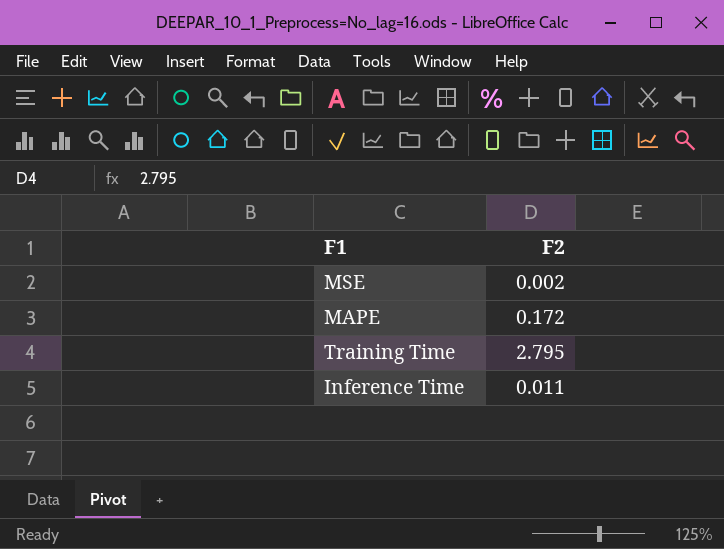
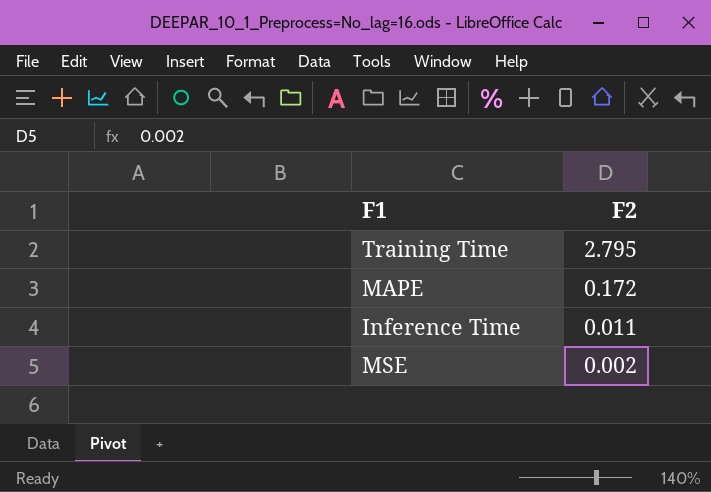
row order: none -> F2 descending

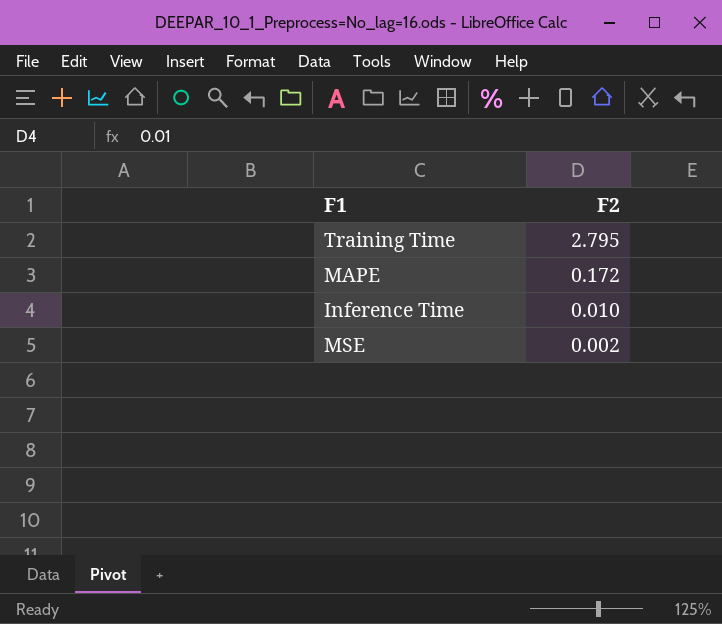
Inference Time | F2: 0.011 -> 0.010

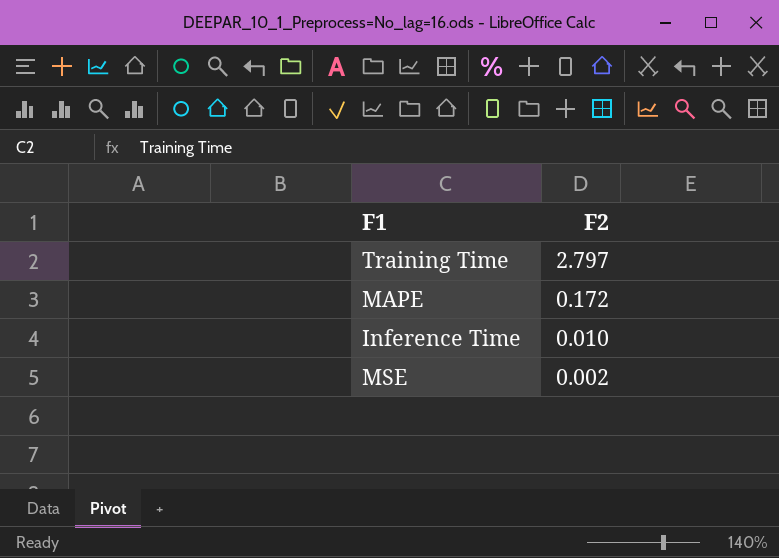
Training Time | F2: 2.795 -> 2.797

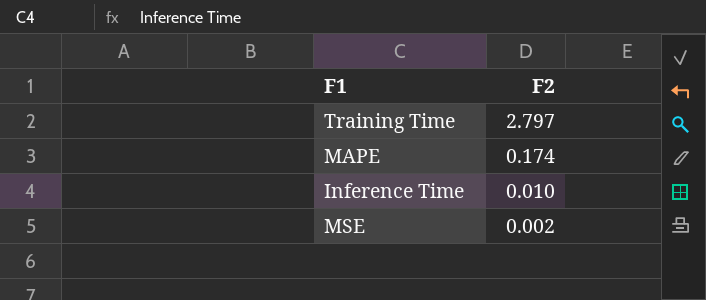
MAPE | F2: 0.172 -> 0.174

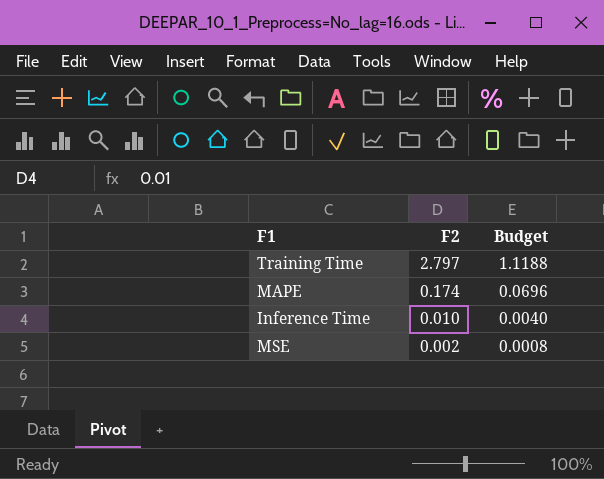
column Budget | formula: none -> [F2] * 0.4

